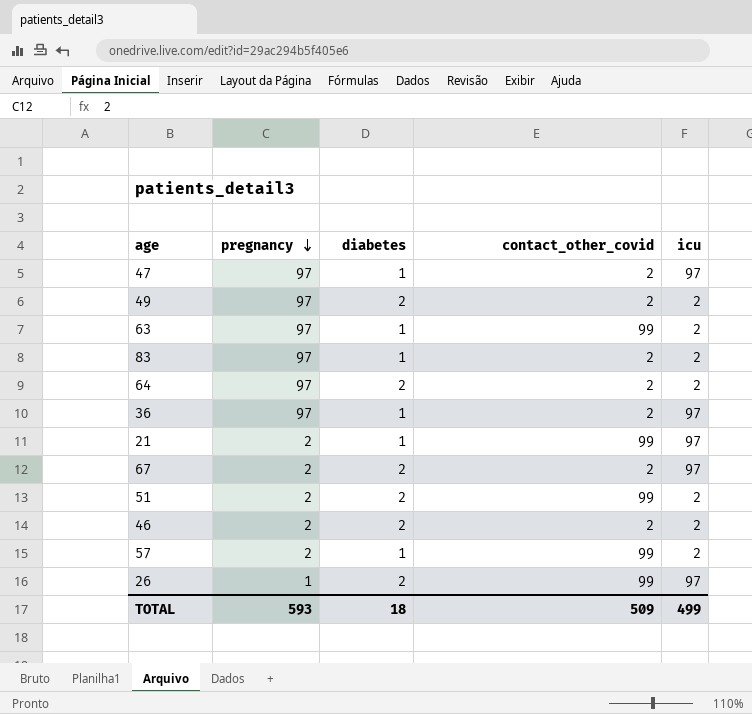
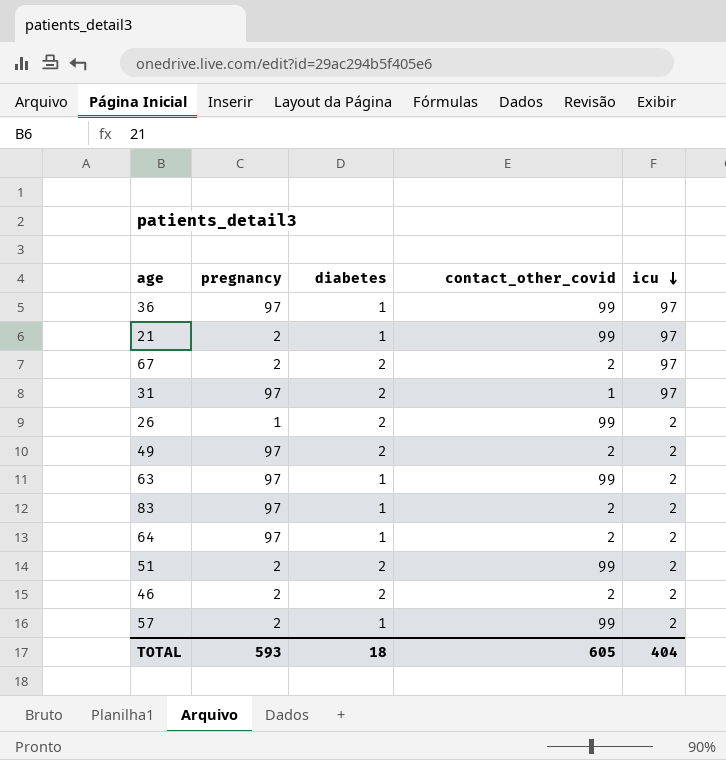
row order: pregnancy descending -> icu descending
row 47: 97 | 1 | 2 | 97 -> none
36 | contact_other_covid: 2 -> 99
row 31: none -> 97 | 2 | 1 | 97
26 | icu: 97 -> 2
64 | diabetes: 2 -> 1
TOTAL | contact_other_covid: 509 -> 605
TOTAL | icu: 499 -> 404

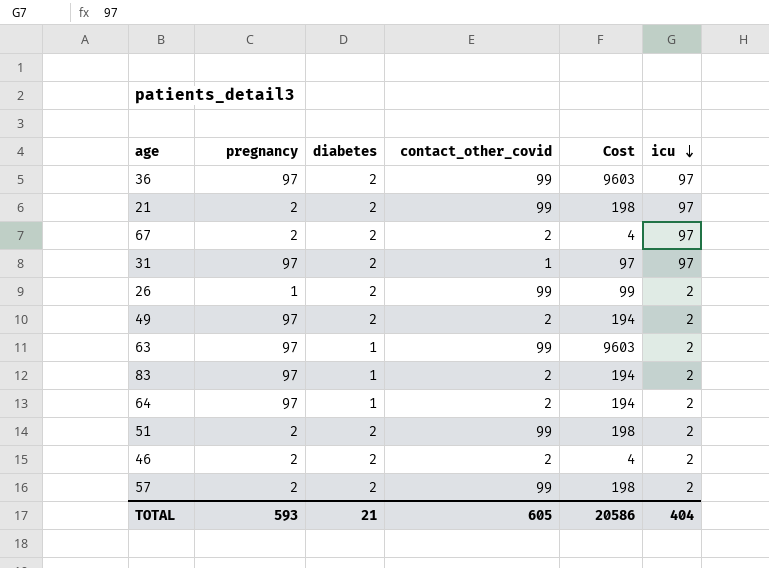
column Cost | formula: none -> [pregnancy] * [contact_other_covid]
36 | diabetes: 1 -> 2
21 | diabetes: 1 -> 2
57 | diabetes: 1 -> 2
TOTAL | diabetes: 18 -> 21

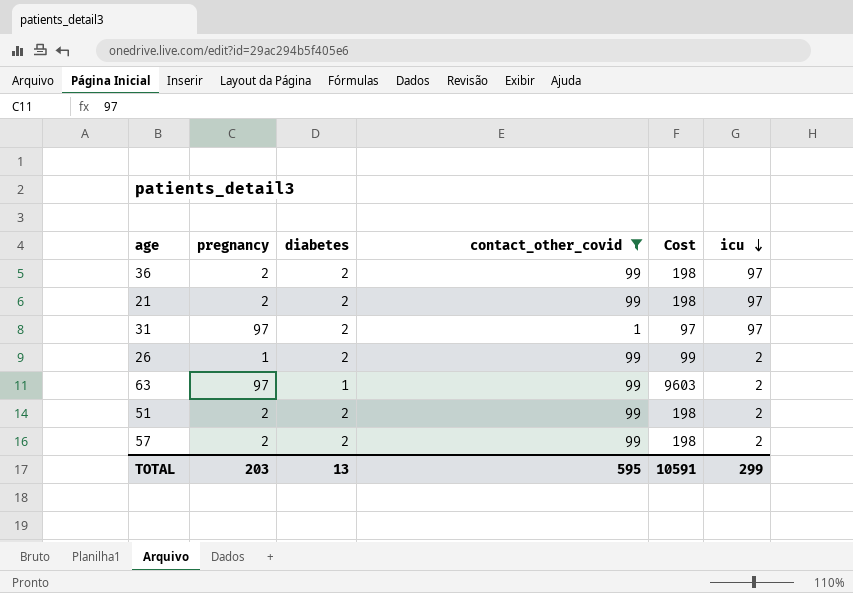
filter: none -> contact_other_covid != 2
36 | pregnancy: 97 -> 2
36 | Cost: 9603 -> 198
TOTAL | pregnancy: 593 -> 203
TOTAL | diabetes: 21 -> 13
TOTAL | contact_other_covid: 605 -> 595
TOTAL | Cost: 20586 -> 10591
TOTAL | icu: 404 -> 299

